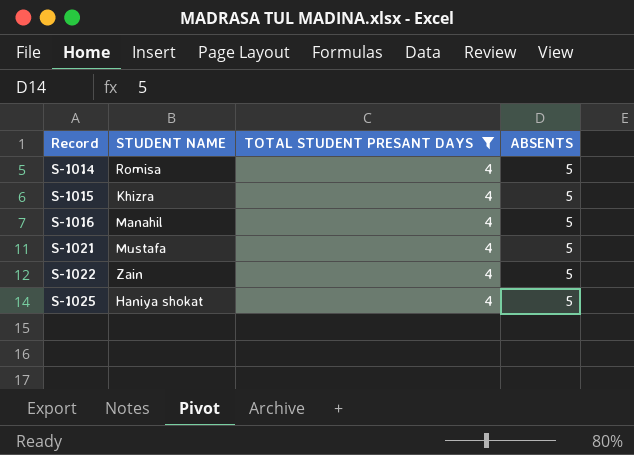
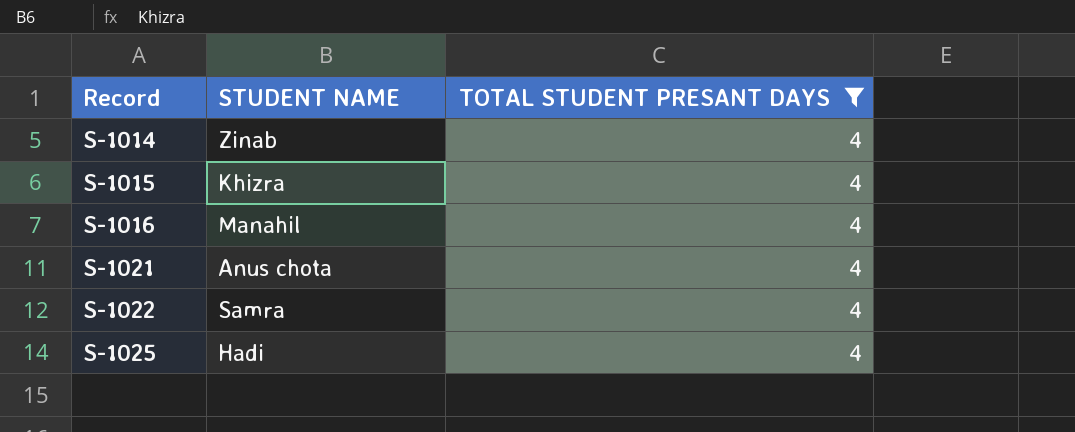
column ABSENTS | position: 4 -> none
S-1014 | STUDENT NAME: Romisa -> Zinab
S-1021 | STUDENT NAME: Mustafa -> Anus chota
S-1022 | STUDENT NAME: Zain -> Samra
S-1025 | STUDENT NAME: Haniya shokat -> Hadi

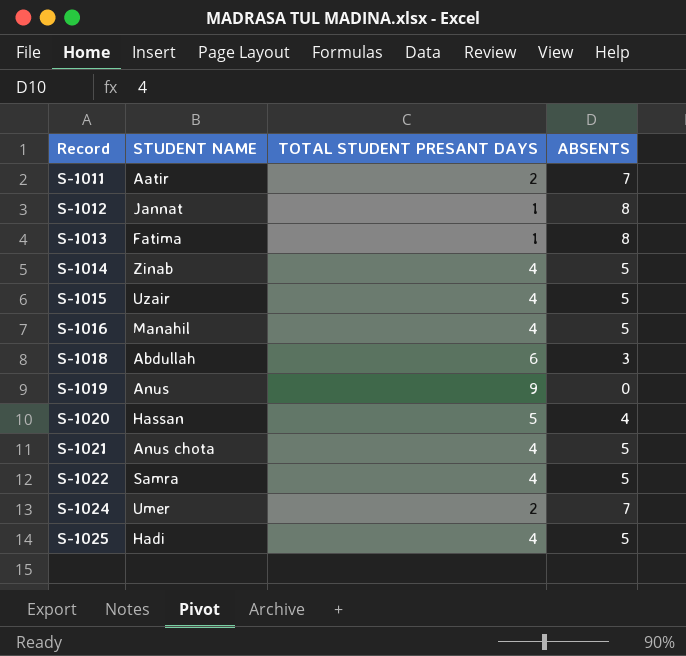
filter: TOTAL STUDENT PRESANT DAYS = 4 -> none
column ABSENTS | position: none -> 4
S-1015 | STUDENT NAME: Khizra -> Uzair

